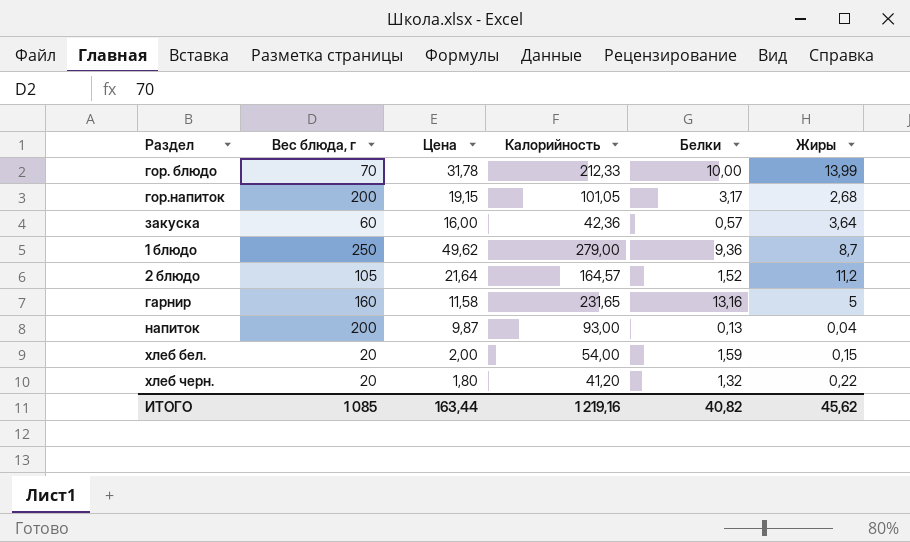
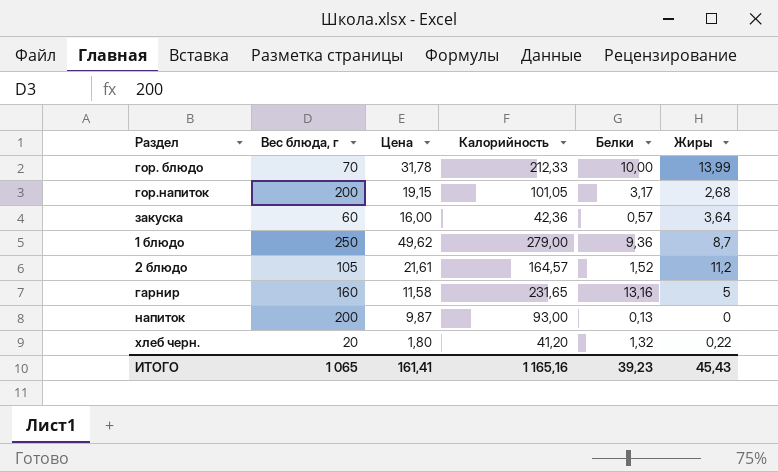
row хлеб бел.: 20 | 2,00 | 54,00 | 1,59 | 0,15 -> none
2 блюдо | Цена: 21,64 -> 21,61
напиток | Жиры: 0,04 -> 0
ИТОГО | Вес блюда, г: 1 085 -> 1 065
ИТОГО | Цена: 163,44 -> 161,41
ИТОГО | Калорийность: 1 219,16 -> 1 165,16
ИТОГО | Белки: 40,82 -> 39,23
ИТОГО | Жиры: 45,62 -> 45,43

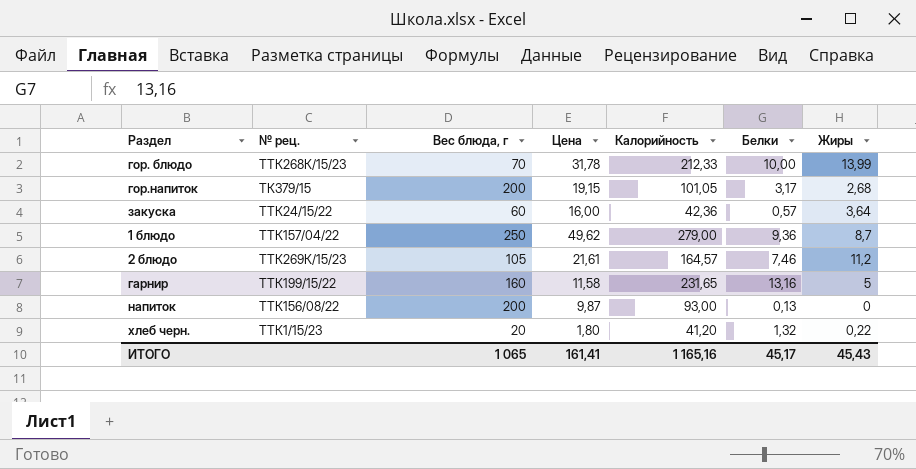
column № рец. | position: none -> 2
2 блюдо | Белки: 1,52 -> 7,46
ИТОГО | Белки: 39,23 -> 45,17

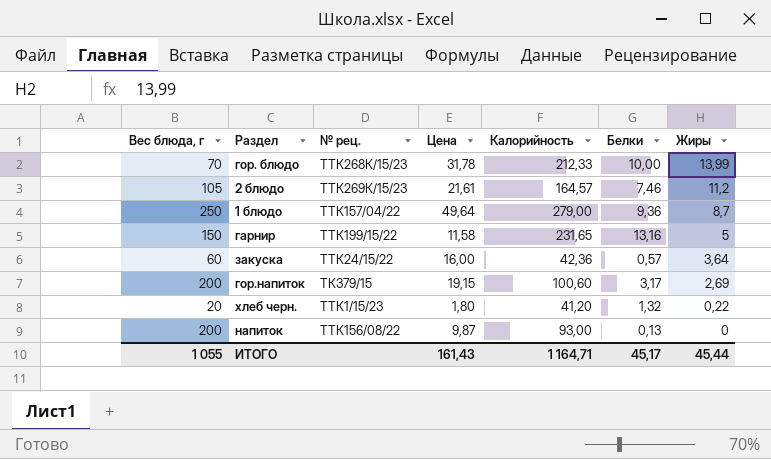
row order: none -> Жиры descending
column Вес блюда, г | position: 3 -> 1
1 блюдо | Цена: 49,62 -> 49,64
гарнир | Вес блюда, г: 160 -> 150
гор.напиток | Калорийность: 101,05 -> 100,60
гор.напиток | Жиры: 2,68 -> 2,69
ИТОГО | Вес блюда, г: 1 065 -> 1 055
ИТОГО | Цена: 161,41 -> 161,43
ИТОГО | Калорийность: 1 165,16 -> 1 164,71
ИТОГО | Жиры: 45,43 -> 45,44

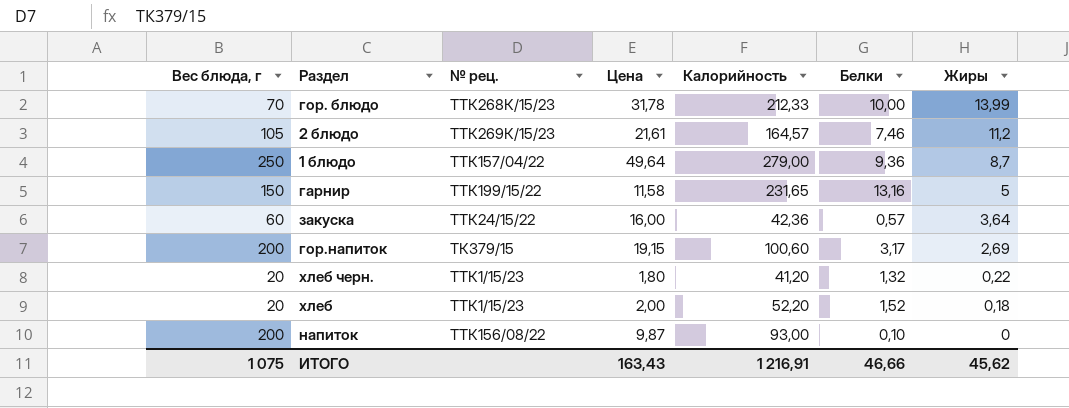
row хлеб: none -> 20 | ТТК1/15/23 | 2,00 | 52,20 | 1,52 | 0,18
напиток | Белки: 0,13 -> 0,10
ИТОГО | Вес блюда, г: 1 055 -> 1 075
ИТОГО | Цена: 161,43 -> 163,43
ИТОГО | Калорийность: 1 164,71 -> 1 216,91
ИТОГО | Белки: 45,17 -> 46,66
ИТОГО | Жиры: 45,44 -> 45,62

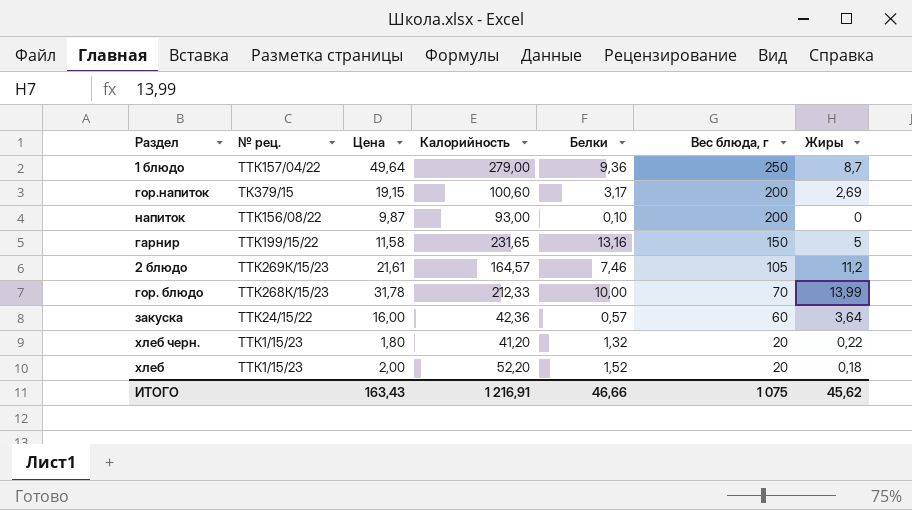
row order: Жиры descending -> Вес блюда, г descending
column Вес блюда, г | position: 1 -> 6

